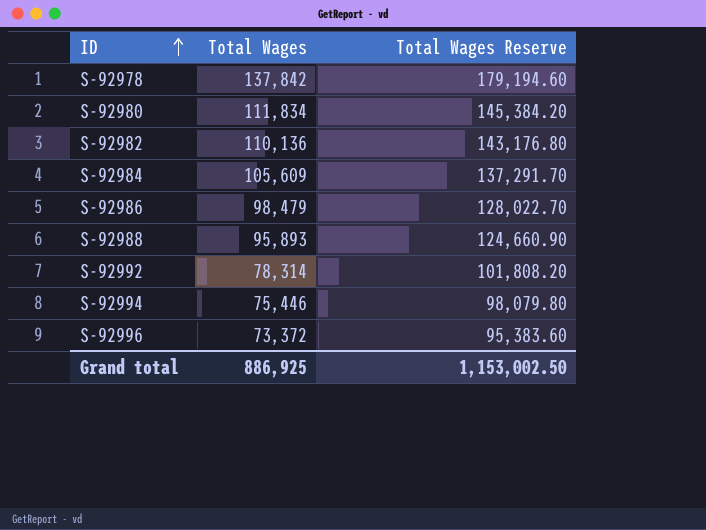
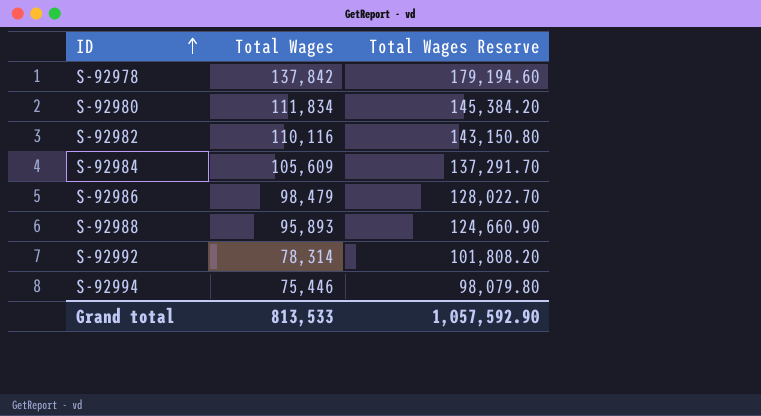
row S-92996: 73,372 | 95,383.60 -> none
S-92982 | Total Wages: 110,136 -> 110,116
S-92982 | Total Wages Reserve: 143,176.80 -> 143,150.80
Grand total | Total Wages: 886,925 -> 813,533
Grand total | Total Wages Reserve: 1,153,002.50 -> 1,057,592.90

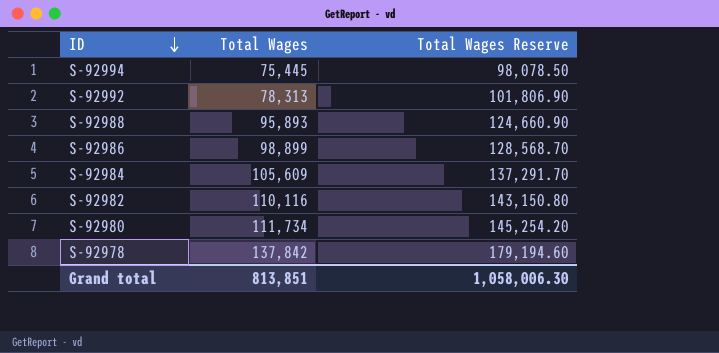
row order: ID ascending -> ID descending
S-92994 | Total Wages: 75,446 -> 75,445
S-92994 | Total Wages Reserve: 98,079.80 -> 98,078.50
S-92992 | Total Wages: 78,314 -> 78,313
S-92992 | Total Wages Reserve: 101,808.20 -> 101,806.90
S-92986 | Total Wages: 98,479 -> 98,899
S-92986 | Total Wages Reserve: 128,022.70 -> 128,568.70
S-92980 | Total Wages: 111,834 -> 111,734
S-92980 | Total Wages Reserve: 145,384.20 -> 145,254.20
Grand total | Total Wages: 813,533 -> 813,851
Grand total | Total Wages Reserve: 1,057,592.90 -> 1,058,006.30

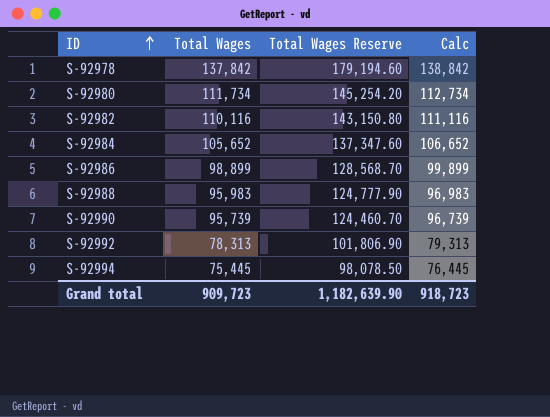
row order: ID descending -> ID ascending
column Calc | formula: none -> [Total Wages] + 1000
S-92984 | Total Wages: 105,609 -> 105,652
S-92984 | Total Wages Reserve: 137,291.70 -> 137,347.60
S-92988 | Total Wages: 95,893 -> 95,983
S-92988 | Total Wages Reserve: 124,660.90 -> 124,777.90
row S-92990: none -> 95,739 | 124,460.70 | 96,739
Grand total | Total Wages: 813,851 -> 909,723
Grand total | Total Wages Reserve: 1,058,006.30 -> 1,182,639.90

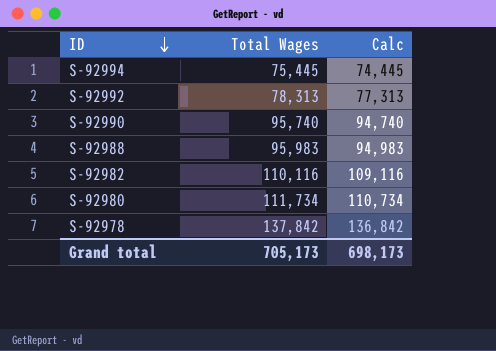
row order: ID ascending -> ID descending
column Total Wages Reserve | formula: [Total Wages] * 1.3 -> none
column Calc | formula: [Total Wages] + 1000 -> [Total Wages] - 1000
row S-92984: 105,652 | 137,347.60 | 106,652 -> none
row S-92986: 98,899 | 128,568.70 | 99,899 -> none
S-92990 | Total Wages: 95,739 -> 95,740
Grand total | Total Wages: 909,723 -> 705,173
Grand total | Calc: 918,723 -> 698,173

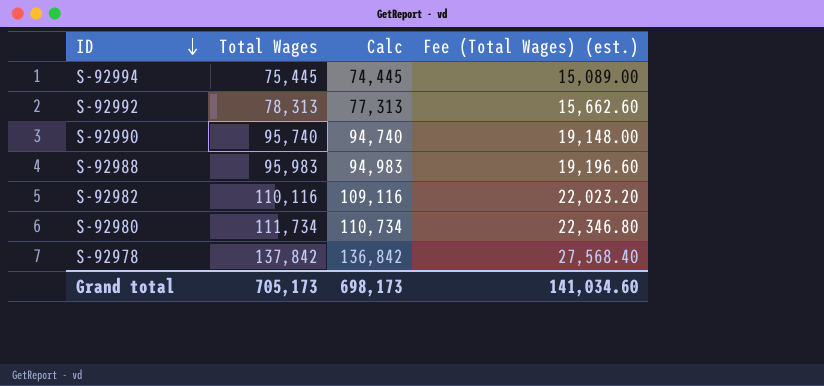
column Fee (Total Wages) (est.) | formula: none -> [Total Wages] * 0.2

